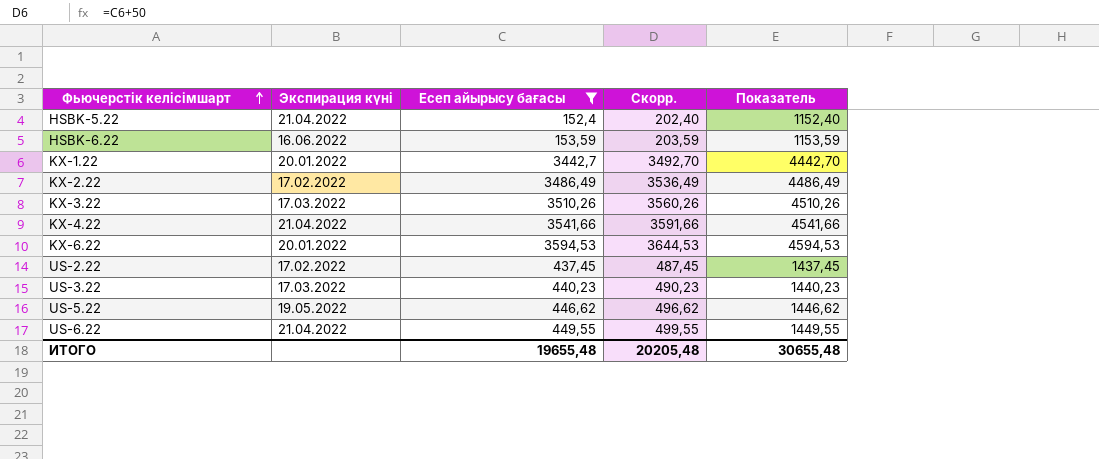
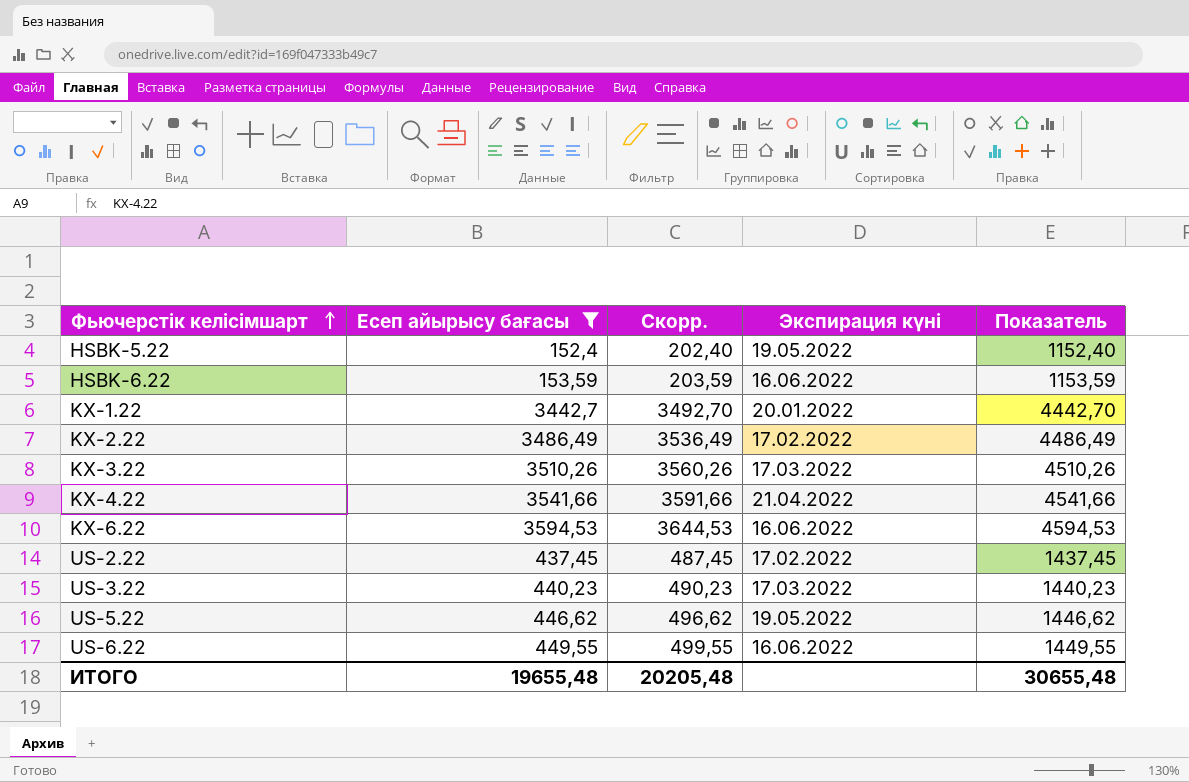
column Экспирация күні | position: 2 -> 4
HSBK-5.22 | Экспирация күні: 21.04.2022 -> 19.05.2022
KX-6.22 | Экспирация күні: 20.01.2022 -> 16.06.2022
US-6.22 | Экспирация күні: 21.04.2022 -> 16.06.2022

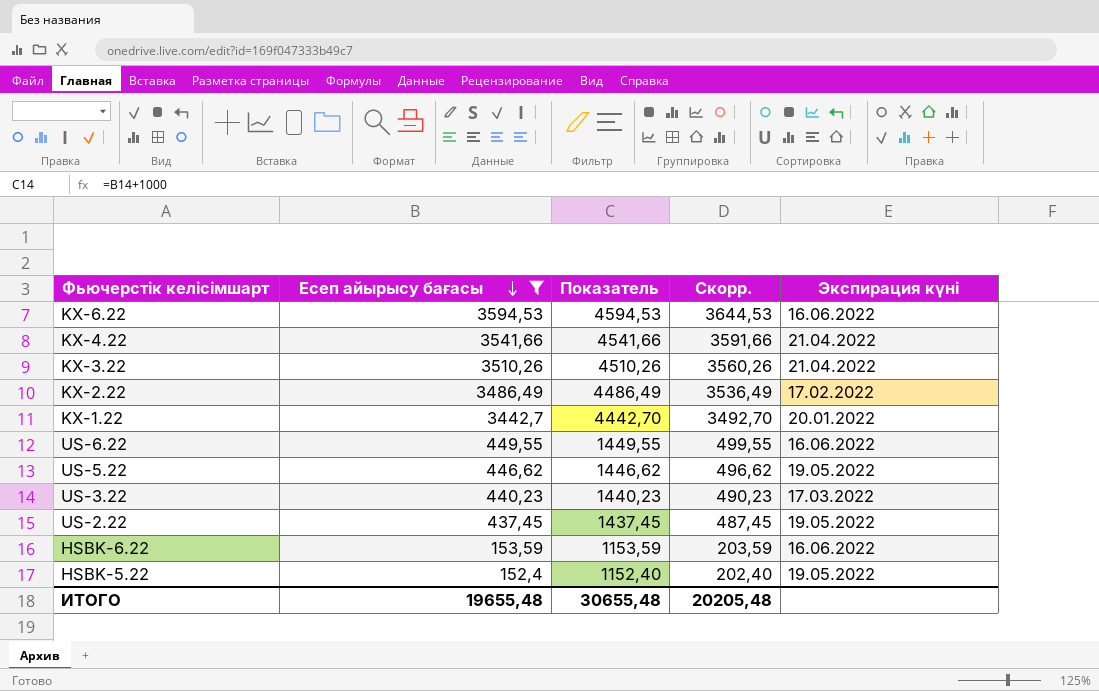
row order: Фьючерстік келісімшарт ascending -> Есеп айырысу бағасы descending
column Показатель | position: 5 -> 3
KX-3.22 | Экспирация күні: 17.03.2022 -> 21.04.2022
US-2.22 | Экспирация күні: 17.02.2022 -> 19.05.2022

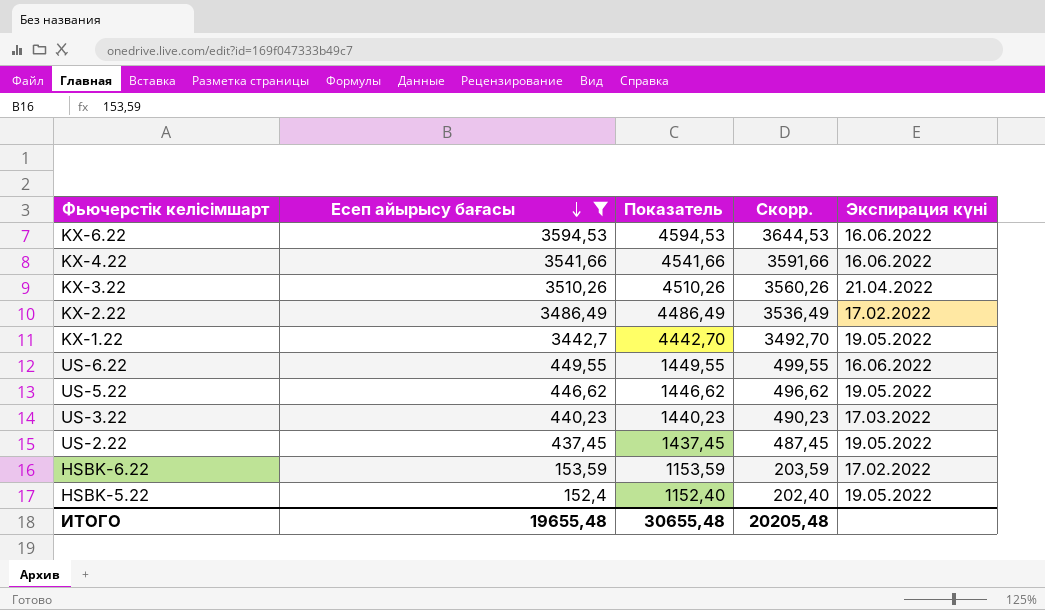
KX-4.22 | Экспирация күні: 21.04.2022 -> 16.06.2022
KX-1.22 | Экспирация күні: 20.01.2022 -> 19.05.2022
HSBK-6.22 | Экспирация күні: 16.06.2022 -> 17.02.2022

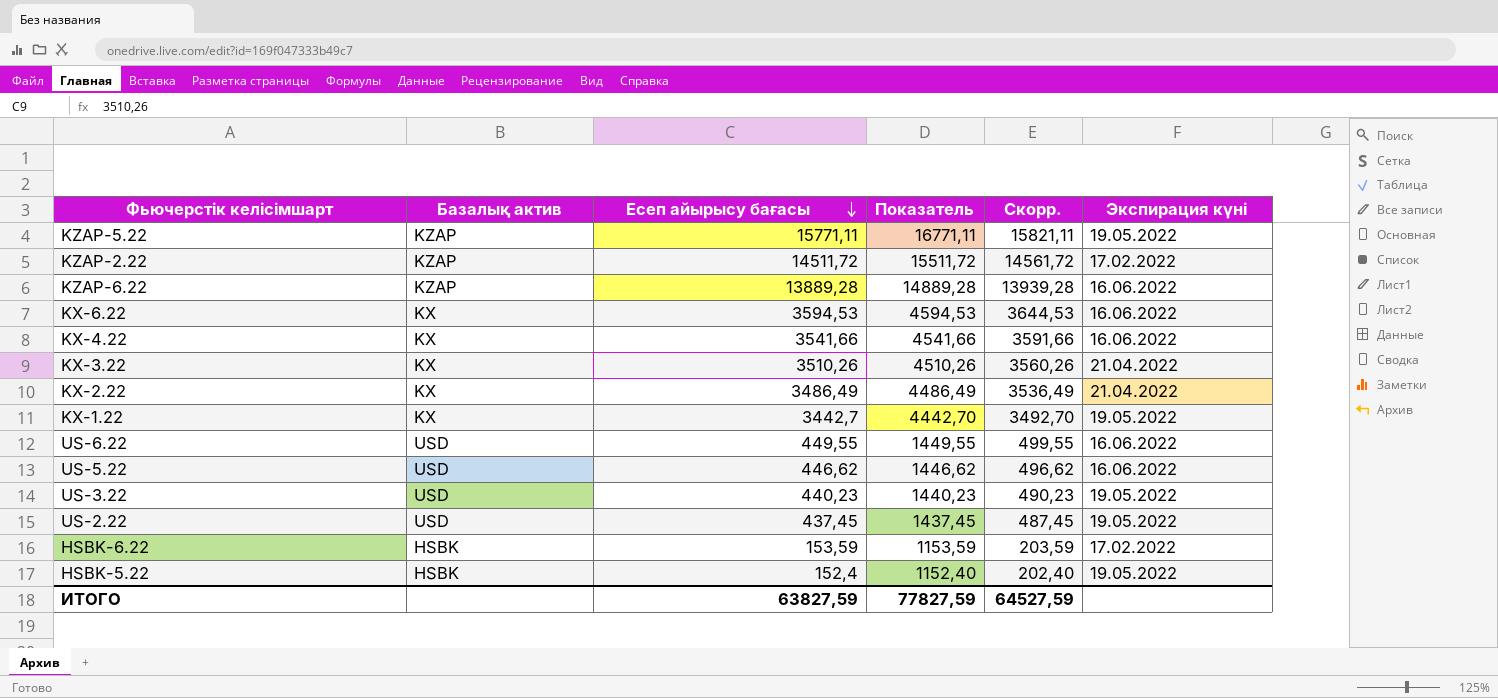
filter: Есеп айырысу бағасы <= 3594,53 -> none
column Базалық актив | position: none -> 2
KX-2.22 | Экспирация күні: 17.02.2022 -> 21.04.2022
US-5.22 | Экспирация күні: 19.05.2022 -> 16.06.2022
US-3.22 | Экспирация күні: 17.03.2022 -> 19.05.2022
ИТОГО | Есеп айырысу бағасы: 19655,48 -> 63827,59
ИТОГО | Показатель: 30655,48 -> 77827,59
ИТОГО | Скорр.: 20205,48 -> 64527,59

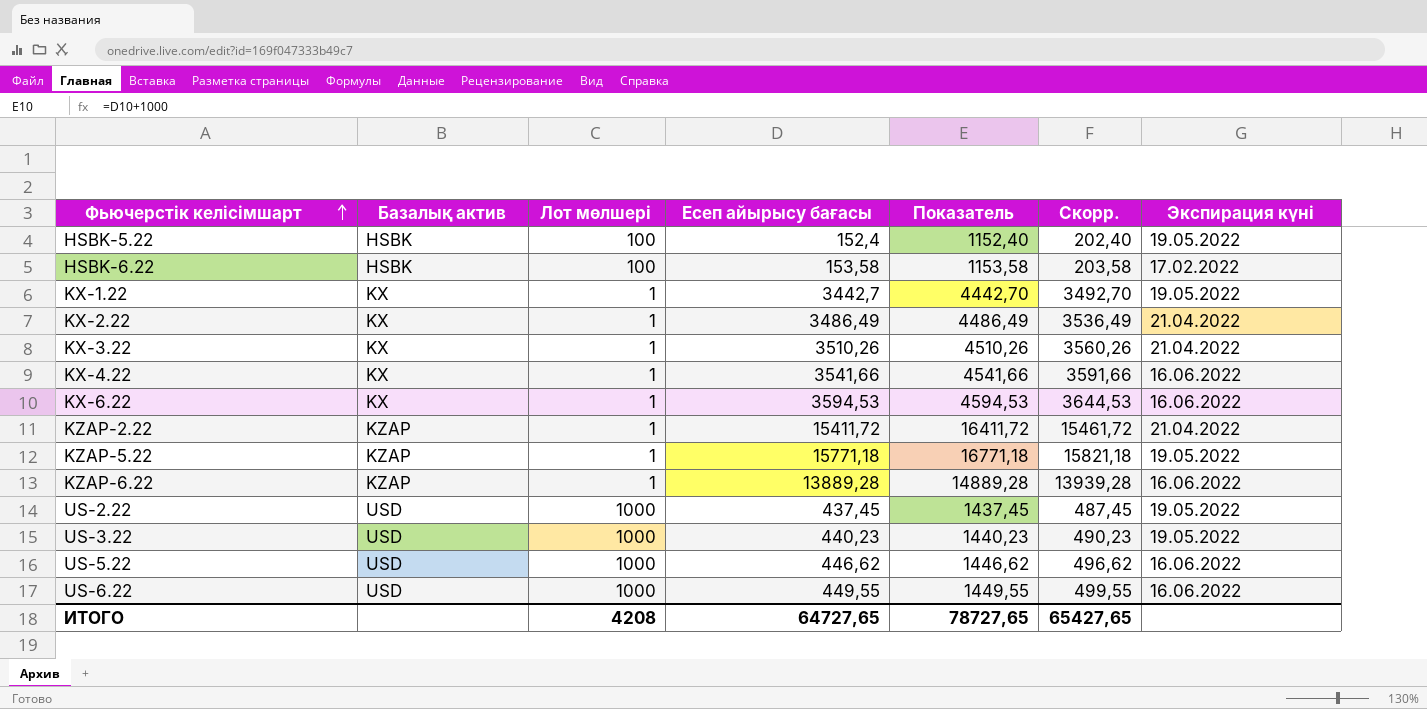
row order: Есеп айырысу бағасы descending -> Фьючерстік келісімшарт ascending
column Лот мөлшері | position: none -> 3
HSBK-6.22 | Есеп айырысу бағасы: 153,59 -> 153,58
HSBK-6.22 | Показатель: 1153,59 -> 1153,58
HSBK-6.22 | Скорр.: 203,59 -> 203,58
KZAP-2.22 | Есеп айырысу бағасы: 14511,72 -> 15411,72
KZAP-2.22 | Показатель: 15511,72 -> 16411,72
KZAP-2.22 | Скорр.: 14561,72 -> 15461,72
KZAP-2.22 | Экспирация күні: 17.02.2022 -> 21.04.2022
KZAP-5.22 | Есеп айырысу бағасы: 15771,11 -> 15771,18
KZAP-5.22 | Показатель: 16771,11 -> 16771,18
KZAP-5.22 | Скорр.: 15821,11 -> 15821,18
ИТОГО | Есеп айырысу бағасы: 63827,59 -> 64727,65
ИТОГО | Показатель: 77827,59 -> 78727,65
ИТОГО | Скорр.: 64527,59 -> 65427,65

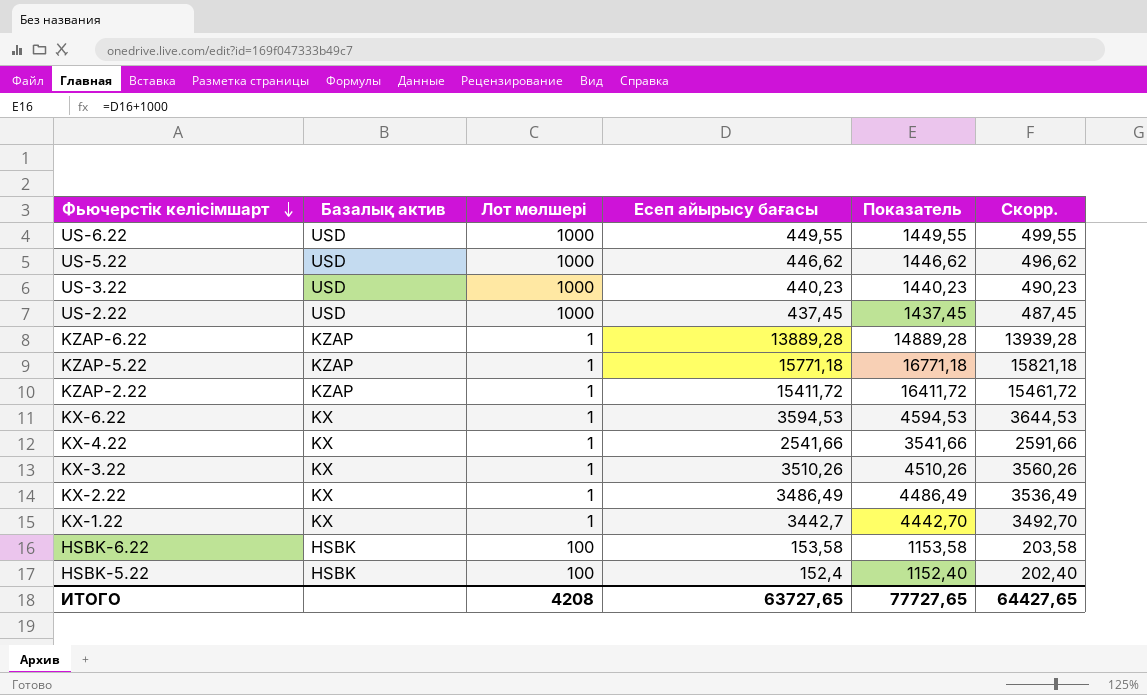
row order: Фьючерстік келісімшарт ascending -> Фьючерстік келісімшарт descending
column Экспирация күні | position: 7 -> none
KX-4.22 | Есеп айырысу бағасы: 3541,66 -> 2541,66
KX-4.22 | Показатель: 4541,66 -> 3541,66
KX-4.22 | Скорр.: 3591,66 -> 2591,66
ИТОГО | Есеп айырысу бағасы: 64727,65 -> 63727,65
ИТОГО | Показатель: 78727,65 -> 77727,65
ИТОГО | Скорр.: 65427,65 -> 64427,65

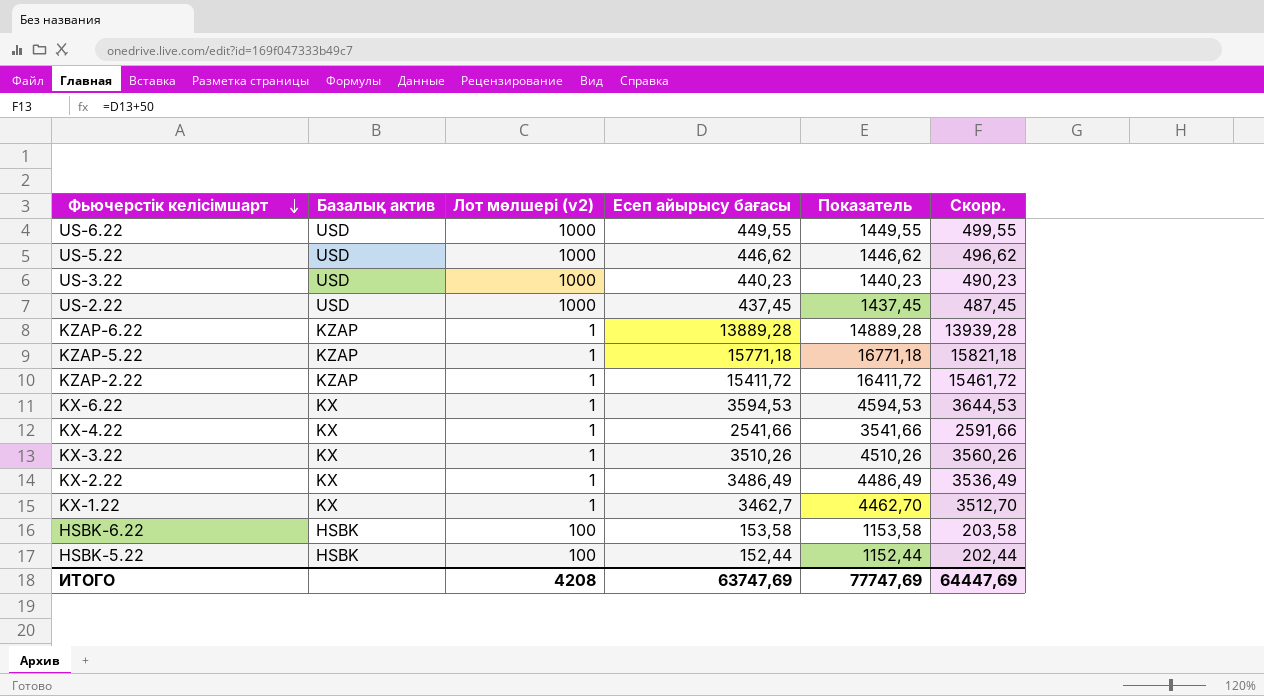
column name: Лот мөлшері -> Лот мөлшері (v2)
KX-1.22 | Есеп айырысу бағасы: 3442,7 -> 3462,7
KX-1.22 | Показатель: 4442,70 -> 4462,70
KX-1.22 | Скорр.: 3492,70 -> 3512,70
HSBK-5.22 | Есеп айырысу бағасы: 152,4 -> 152,44
HSBK-5.22 | Показатель: 1152,40 -> 1152,44
HSBK-5.22 | Скорр.: 202,40 -> 202,44
ИТОГО | Есеп айырысу бағасы: 63727,65 -> 63747,69
ИТОГО | Показатель: 77727,65 -> 77747,69
ИТОГО | Скорр.: 64427,65 -> 64447,69

